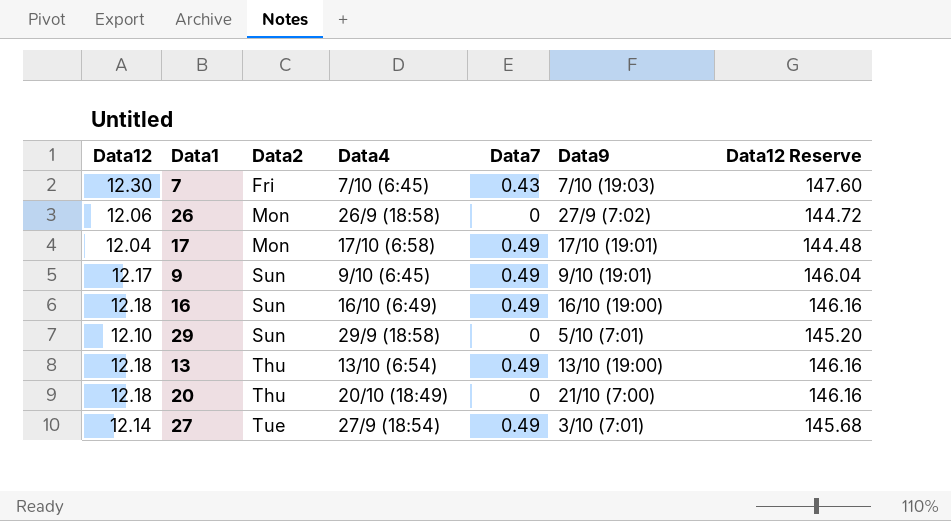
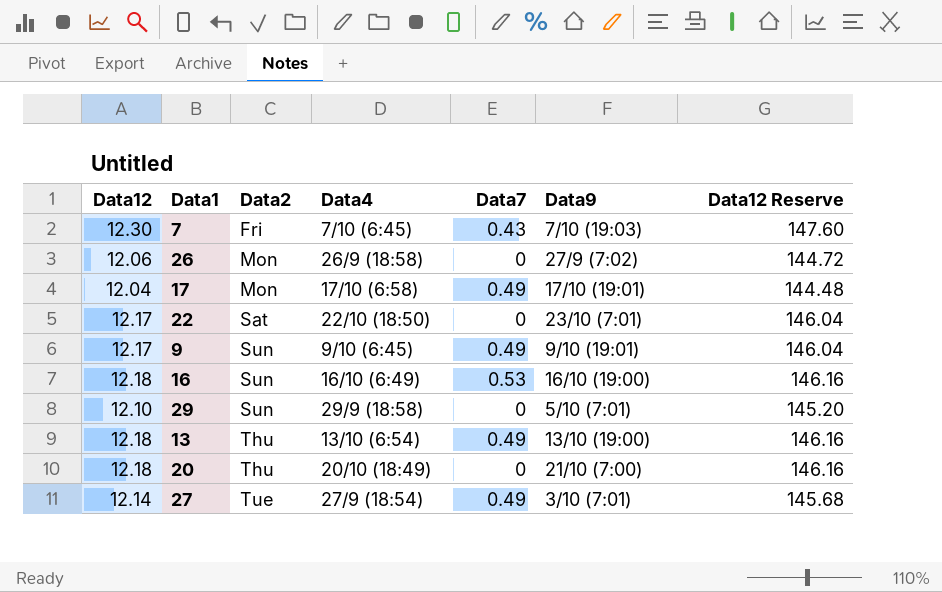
row 22: none -> 12.17 | Sat | 22/10 (18:50) | 0 | 23/10 (7:01) | 146.04
16 | Data7: 0.49 -> 0.53

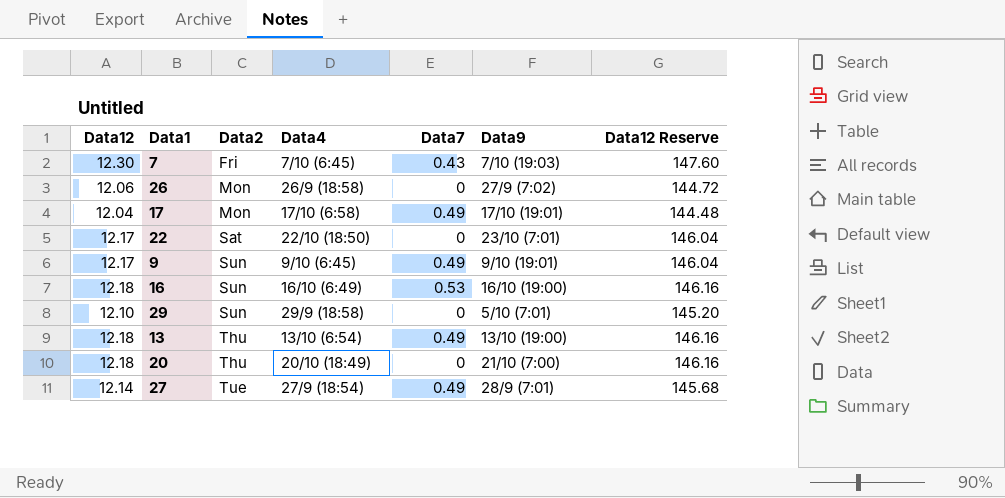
27 | Data9: 3/10 (7:01) -> 28/9 (7:01)

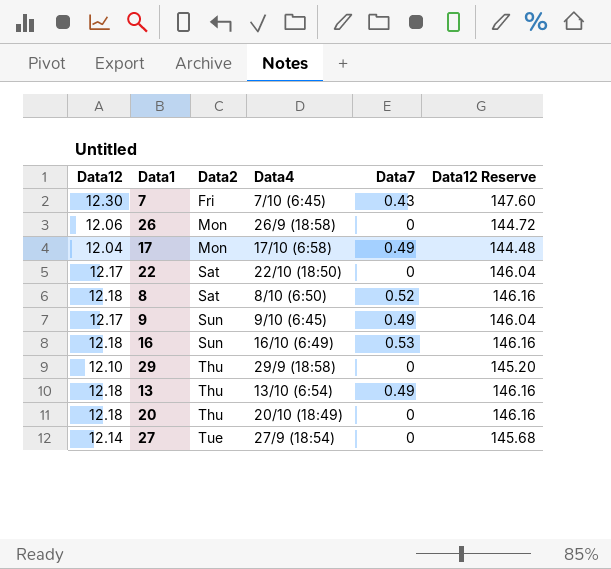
column Data9 | position: 6 -> none
row 8: none -> 12.18 | Sat | 8/10 (6:50) | 0.52 | 146.16
29 | Data2: Sun -> Thu
27 | Data7: 0.49 -> 0

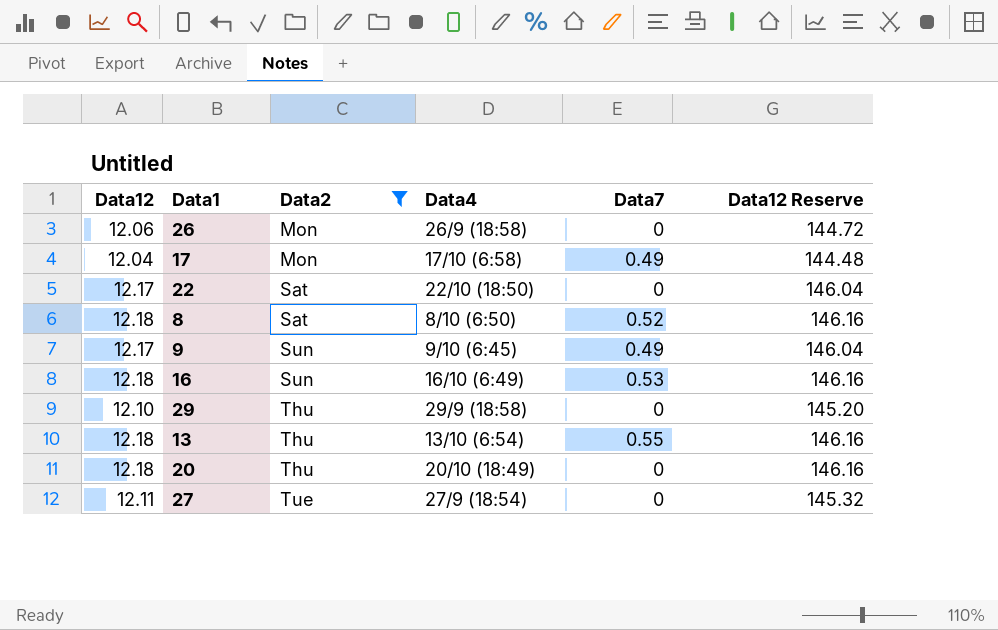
filter: none -> Data2 != Fri
13 | Data7: 0.49 -> 0.55
27 | Data12: 12.14 -> 12.11
27 | Data12 Reserve: 145.68 -> 145.32

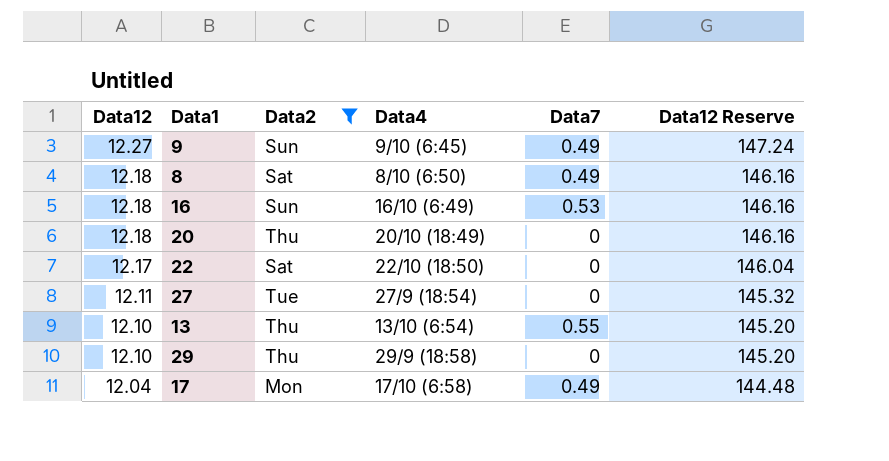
row order: Data2 ascending -> Data12 descending
row 26: 12.06 | Mon | 26/9 (18:58) | 0 | 144.72 -> none
9 | Data12: 12.17 -> 12.27
9 | Data12 Reserve: 146.04 -> 147.24
8 | Data7: 0.52 -> 0.49
13 | Data12: 12.18 -> 12.10
13 | Data12 Reserve: 146.16 -> 145.20

